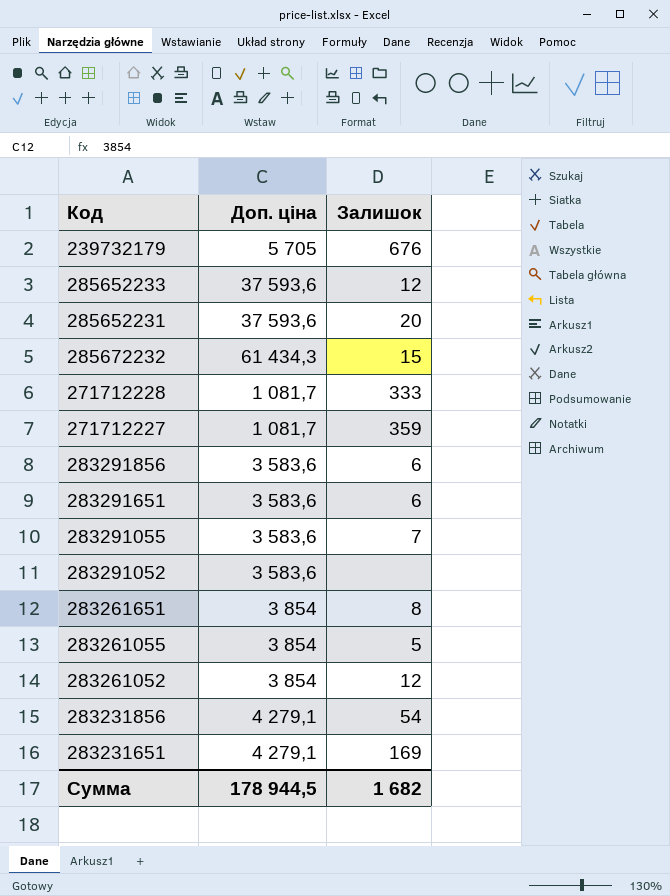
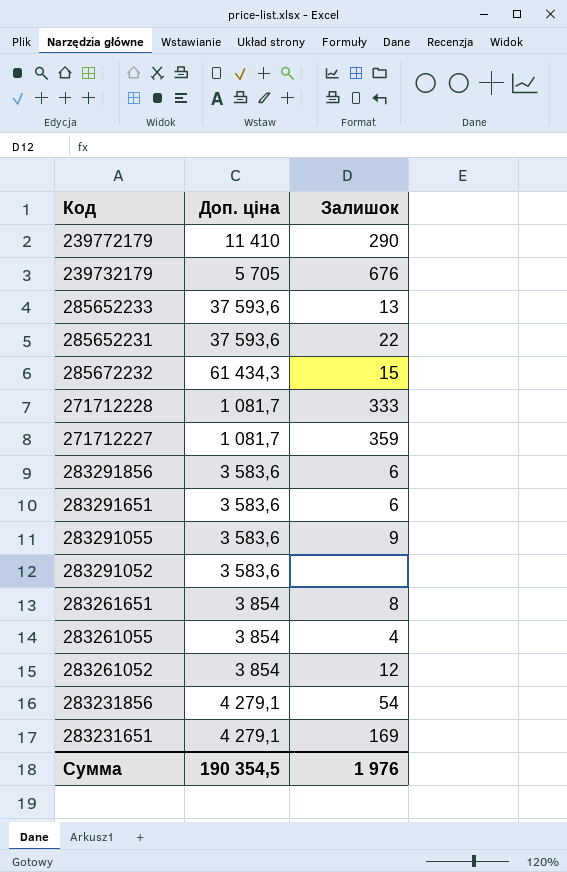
row 239772179: none -> 11 410 | 290
285652233 | Залишок: 12 -> 13
285652231 | Залишок: 20 -> 22
283291055 | Залишок: 7 -> 9
283261055 | Залишок: 5 -> 4
Сумма | Доп. ціна: 178 944,5 -> 190 354,5
Сумма | Залишок: 1 682 -> 1 976

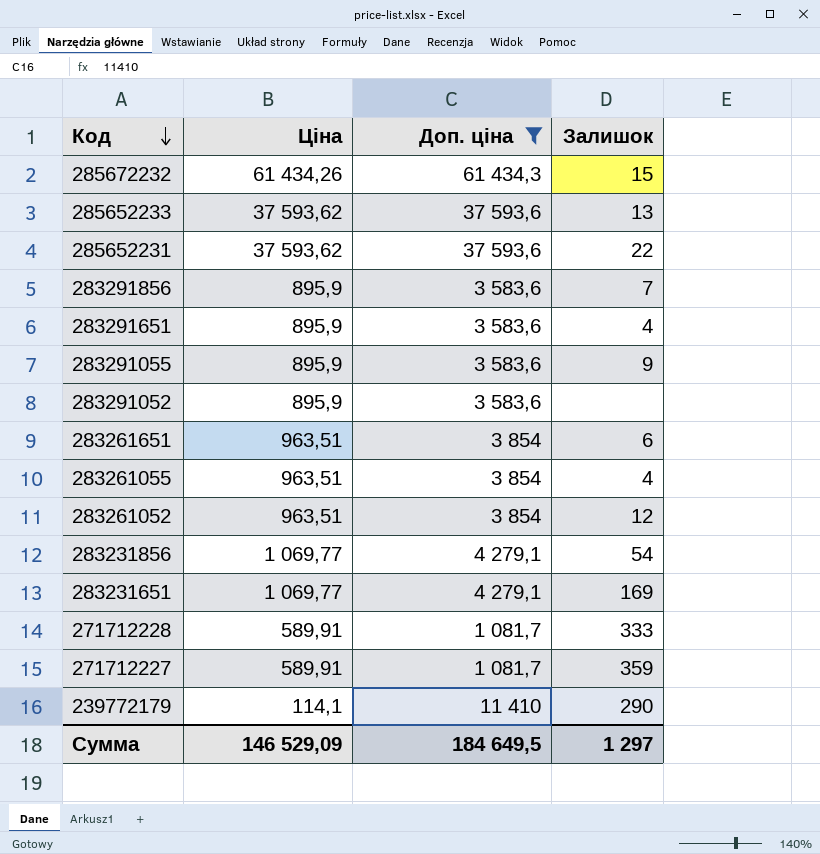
filter: none -> Доп. ціна != 5 705
row order: none -> Код descending
column Ціна | position: none -> 2
283291856 | Залишок: 6 -> 7
283291651 | Залишок: 6 -> 4
283261651 | Залишок: 8 -> 6
Сумма | Доп. ціна: 190 354,5 -> 184 649,5
Сумма | Залишок: 1 976 -> 1 297

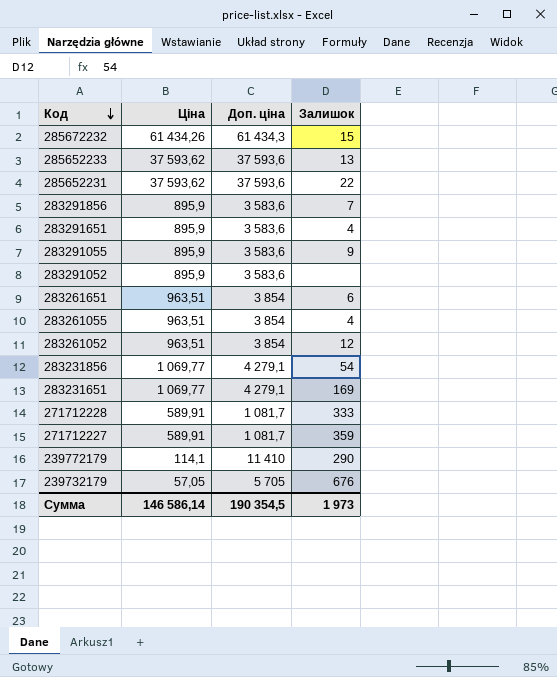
filter: Доп. ціна != 5 705 -> none
Сумма | Ціна: 146 529,09 -> 146 586,14
Сумма | Доп. ціна: 184 649,5 -> 190 354,5
Сумма | Залишок: 1 297 -> 1 973

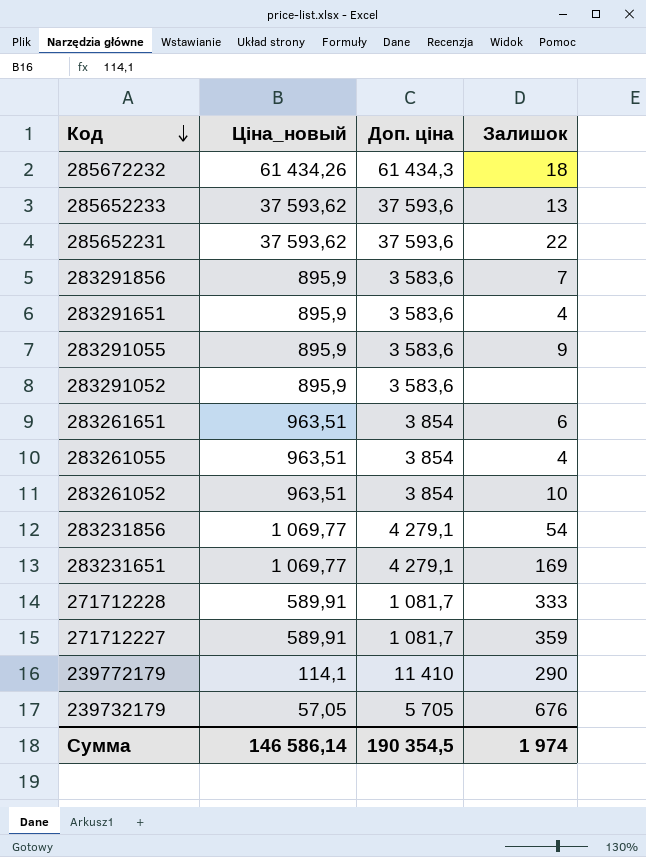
column name: Ціна -> Ціна_новый
285672232 | Залишок: 15 -> 18
283261052 | Залишок: 12 -> 10
Сумма | Залишок: 1 973 -> 1 974

